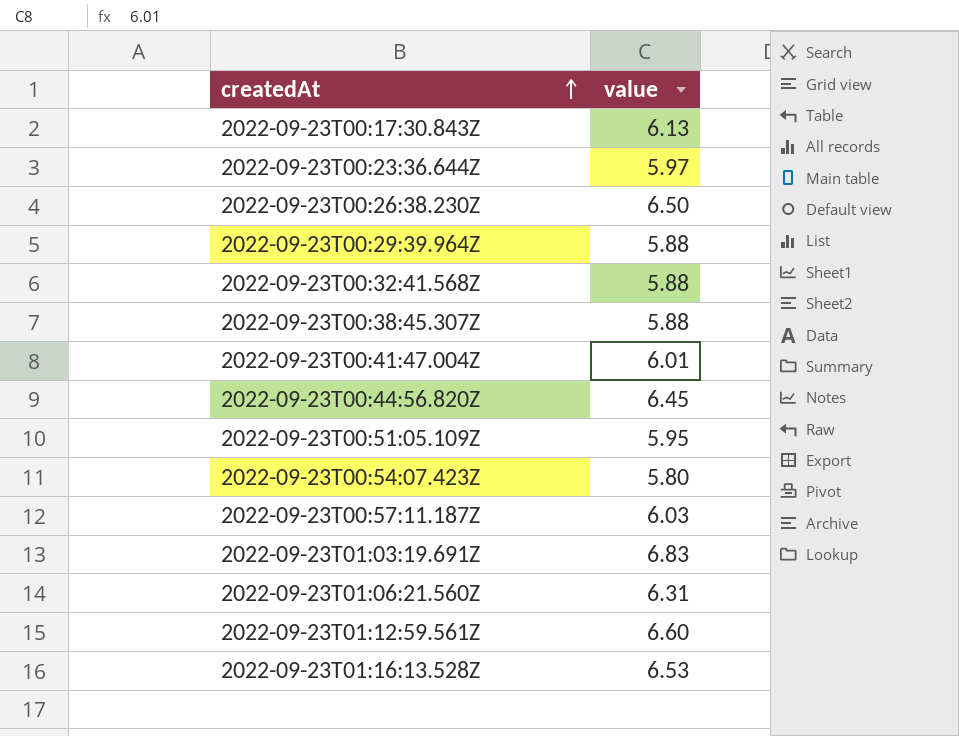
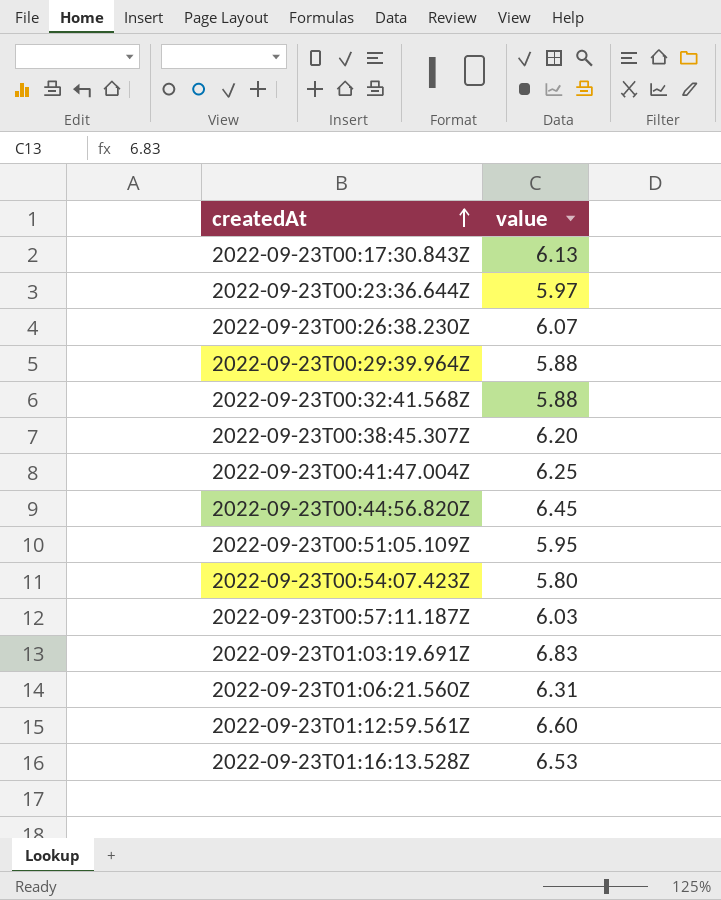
2022-09-23T00:26:38.230Z | value: 6.50 -> 6.07
2022-09-23T00:38:45.307Z | value: 5.88 -> 6.20
2022-09-23T00:41:47.004Z | value: 6.01 -> 6.25

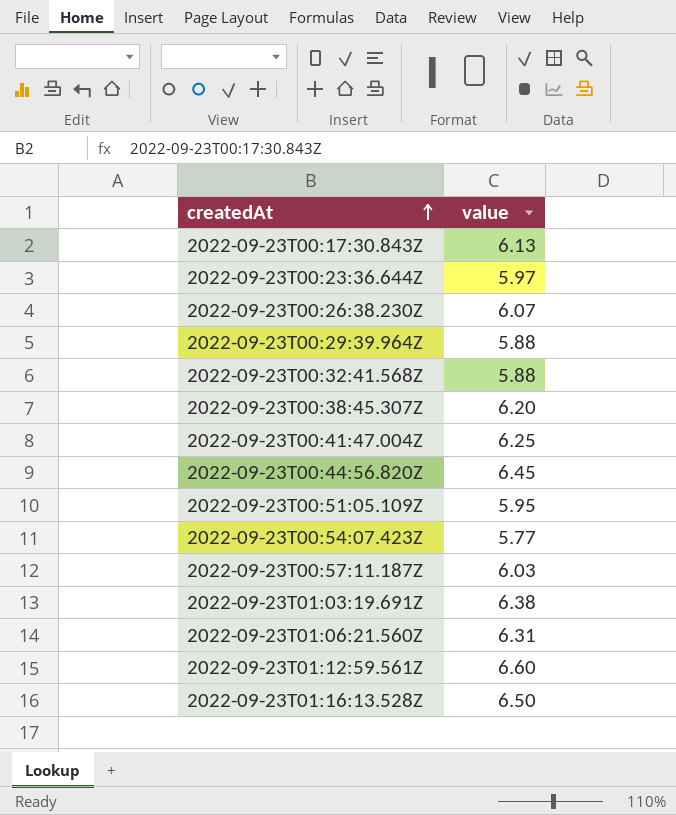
2022-09-23T00:54:07.423Z | value: 5.80 -> 5.77
2022-09-23T01:03:19.691Z | value: 6.83 -> 6.38
2022-09-23T01:16:13.528Z | value: 6.53 -> 6.50

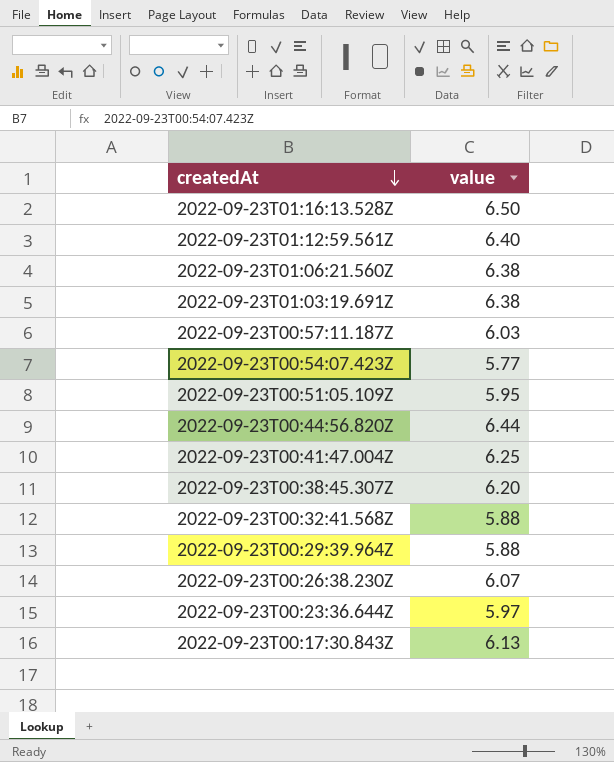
row order: createdAt ascending -> createdAt descending
2022-09-23T01:12:59.561Z | value: 6.60 -> 6.40
2022-09-23T01:06:21.560Z | value: 6.31 -> 6.38
2022-09-23T00:44:56.820Z | value: 6.45 -> 6.44

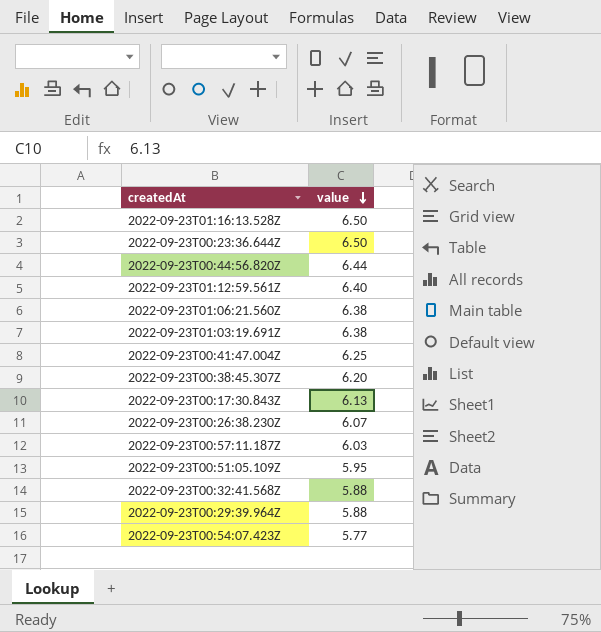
row order: createdAt descending -> value descending
2022-09-23T00:23:36.644Z | value: 5.97 -> 6.50

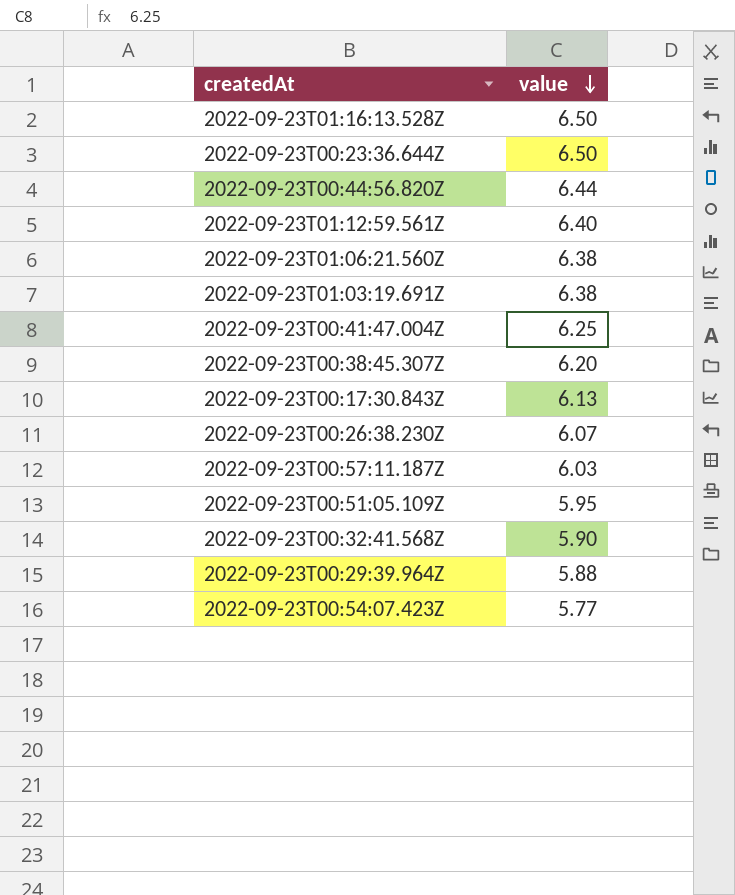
2022-09-23T00:32:41.568Z | value: 5.88 -> 5.90

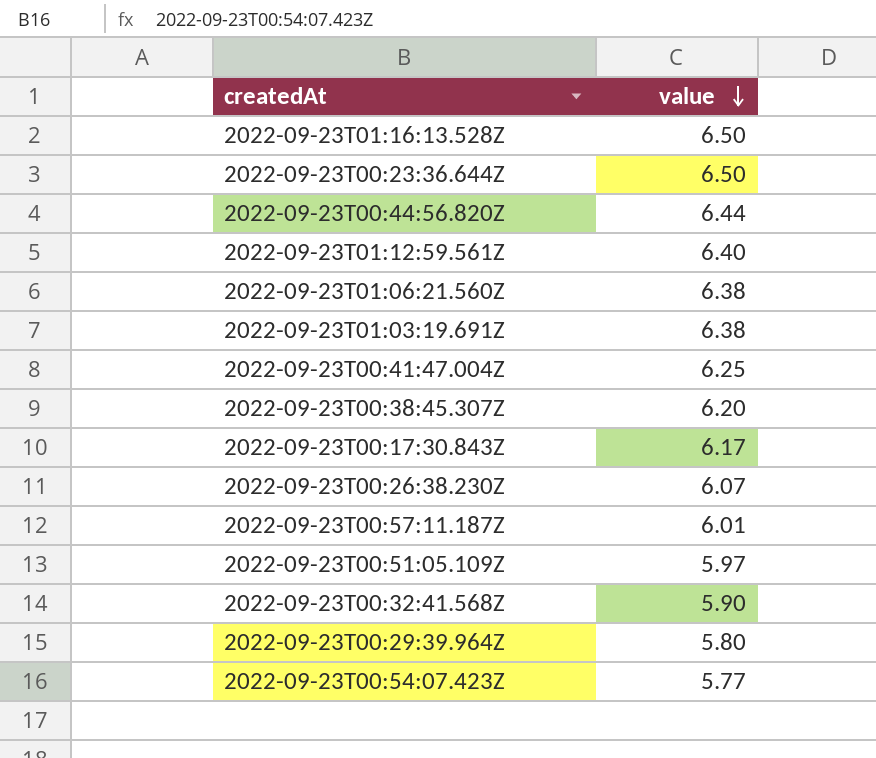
2022-09-23T00:17:30.843Z | value: 6.13 -> 6.17
2022-09-23T00:57:11.187Z | value: 6.03 -> 6.01
2022-09-23T00:51:05.109Z | value: 5.95 -> 5.97
2022-09-23T00:29:39.964Z | value: 5.88 -> 5.80

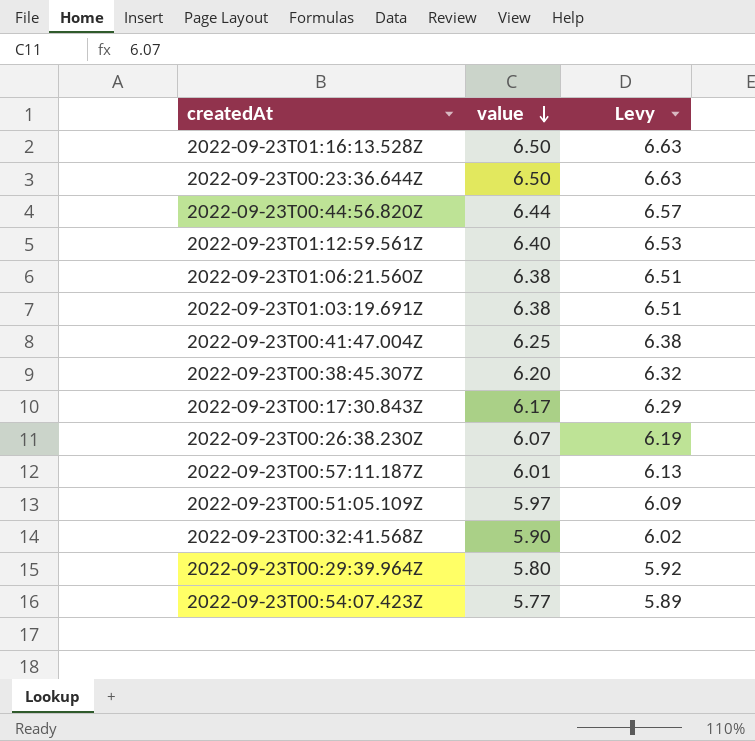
column Levy | formula: none -> [value] * 1.02

